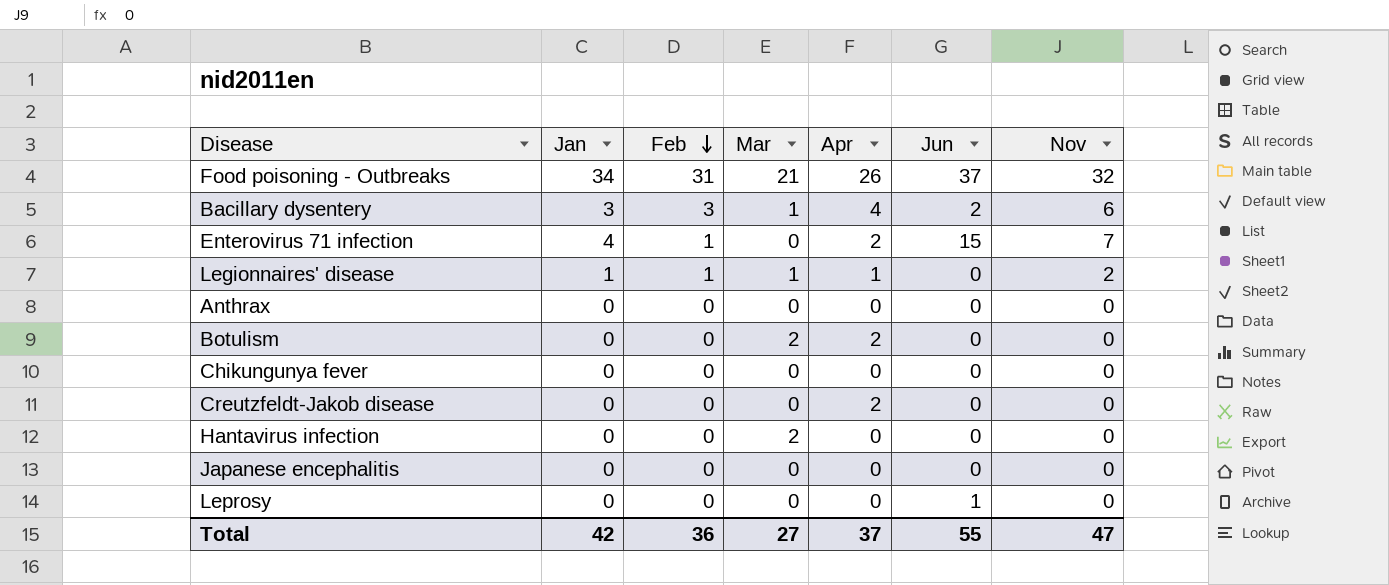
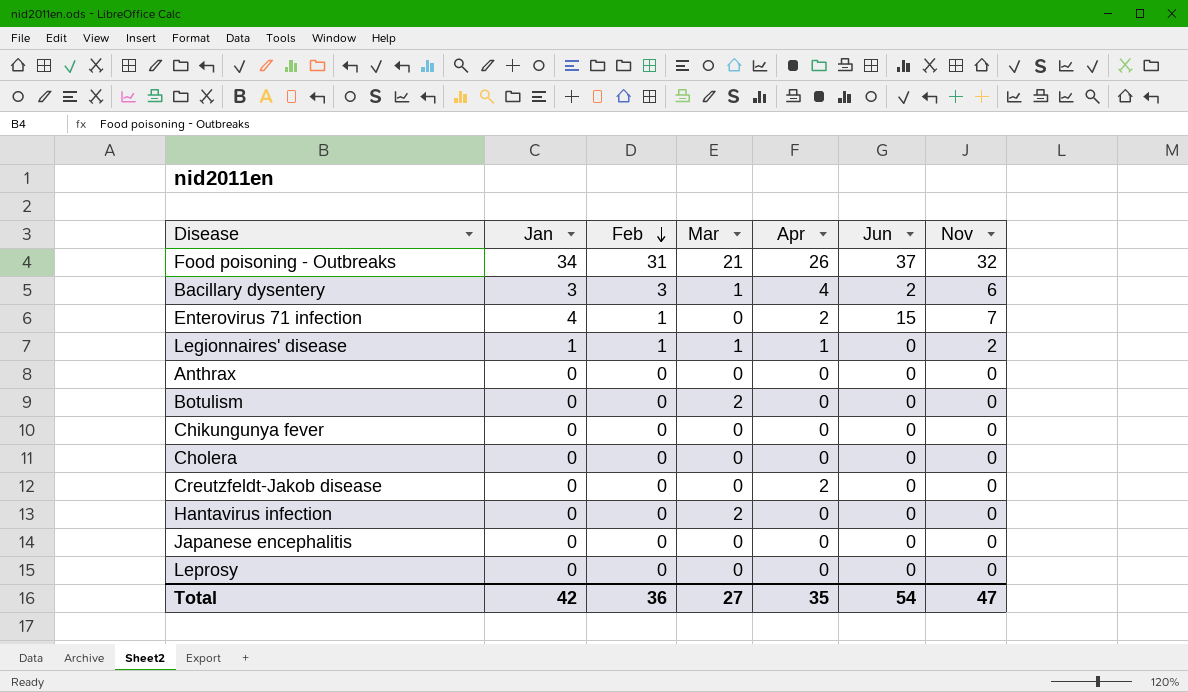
Botulism | Apr: 2 -> 0
row Cholera: none -> 0 | 0 | 0 | 0 | 0 | 0
Leprosy | Jun: 1 -> 0
Total | Apr: 37 -> 35
Total | Jun: 55 -> 54

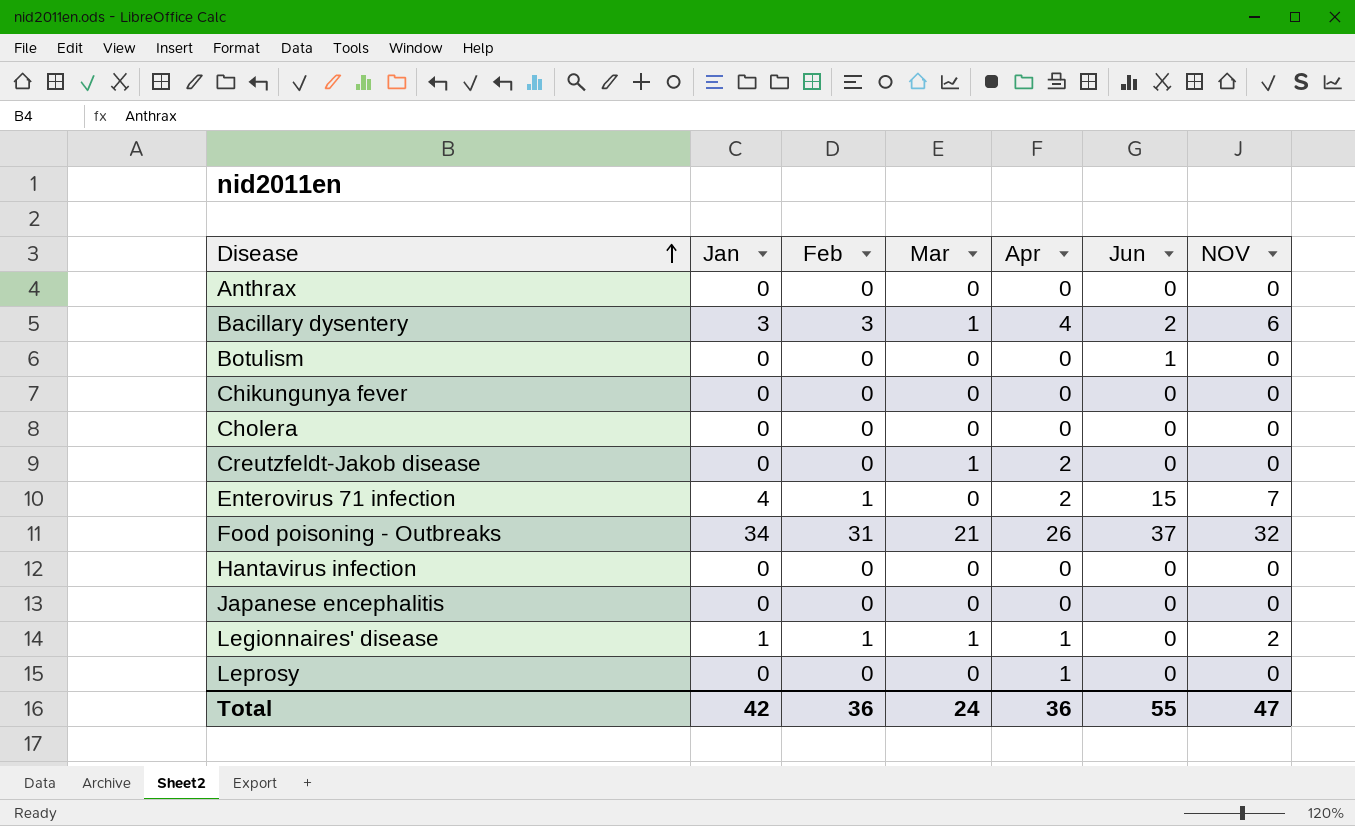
row order: Feb descending -> Disease ascending
column name: Nov -> NOV
Botulism | Mar: 2 -> 0
Botulism | Jun: 0 -> 1
Creutzfeldt-Jakob disease | Mar: 0 -> 1
Hantavirus infection | Mar: 2 -> 0
Leprosy | Apr: 0 -> 1
Total | Mar: 27 -> 24
Total | Apr: 35 -> 36
Total | Jun: 54 -> 55

